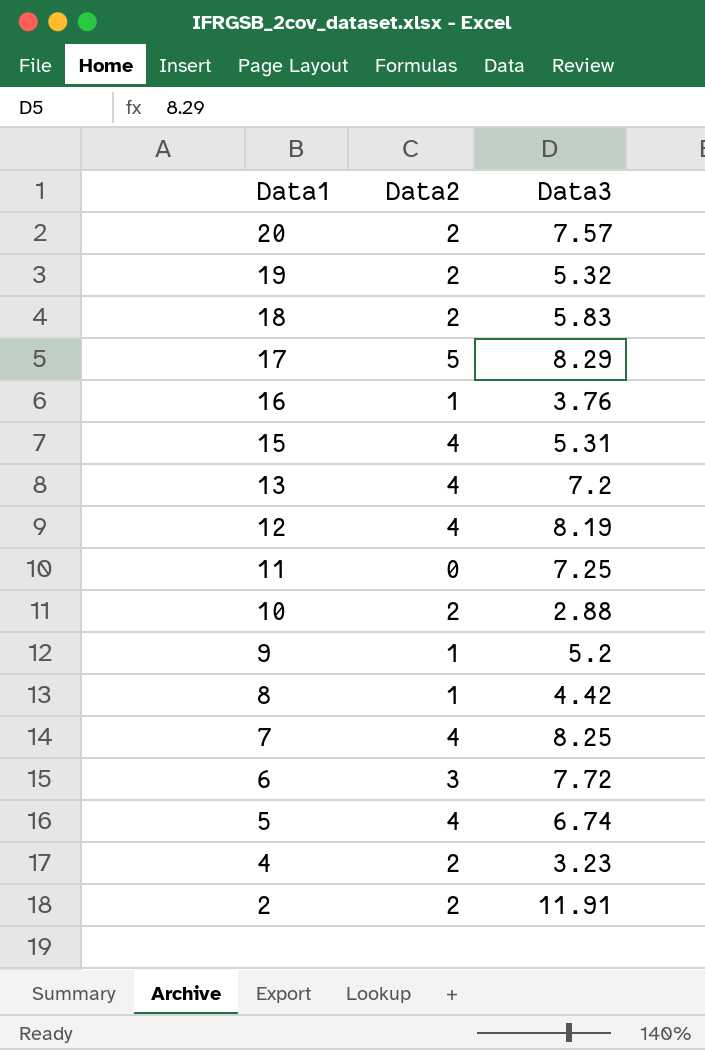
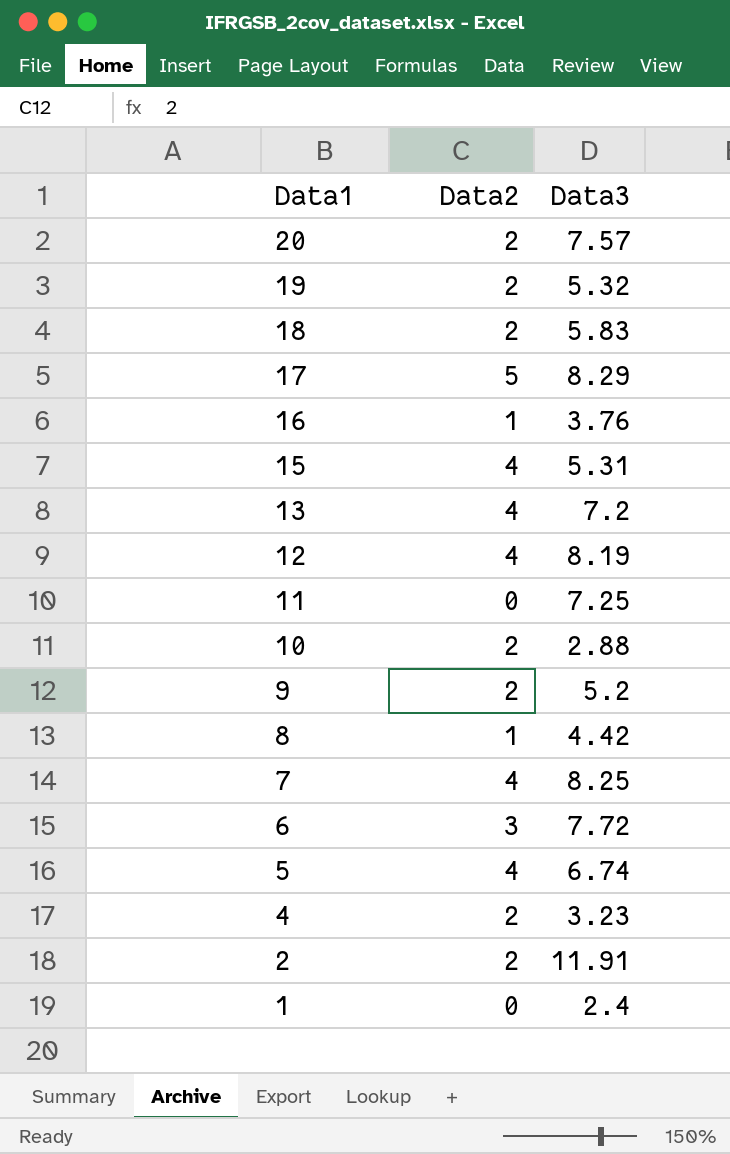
9 | Data2: 1 -> 2
row 1: none -> 0 | 2.4

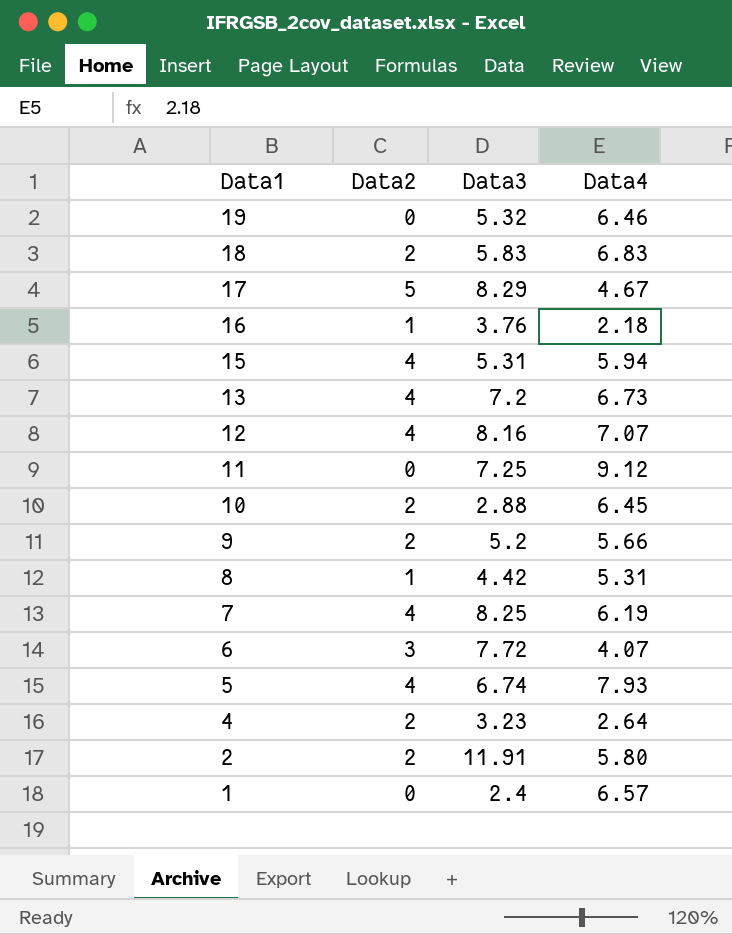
column Data4 | position: none -> 4
row 20: 2 | 7.57 -> none
19 | Data2: 2 -> 0
12 | Data3: 8.19 -> 8.16

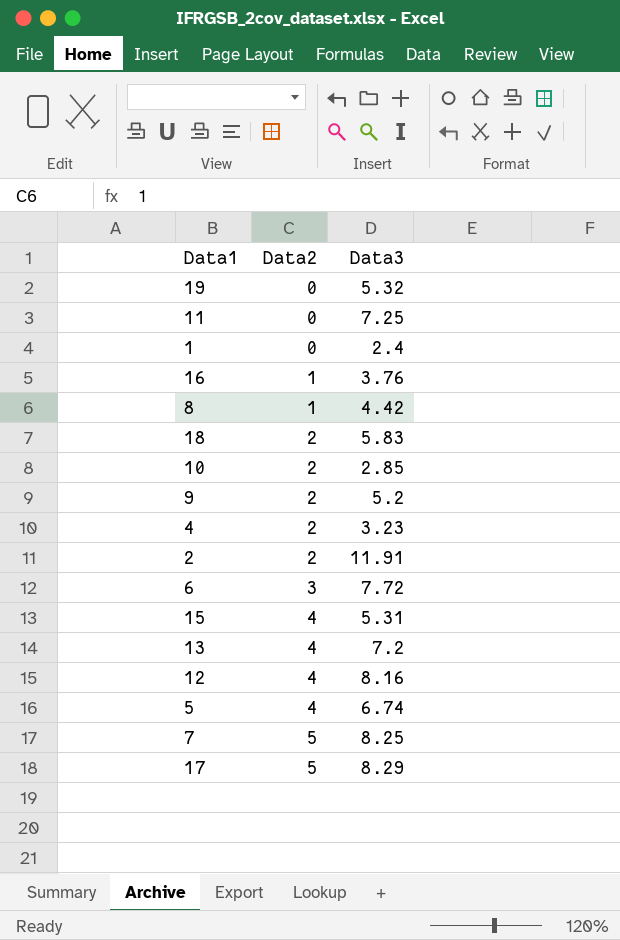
row order: Data1 descending -> Data2 ascending
column Data4 | position: 4 -> none
10 | Data3: 2.88 -> 2.85
7 | Data2: 4 -> 5

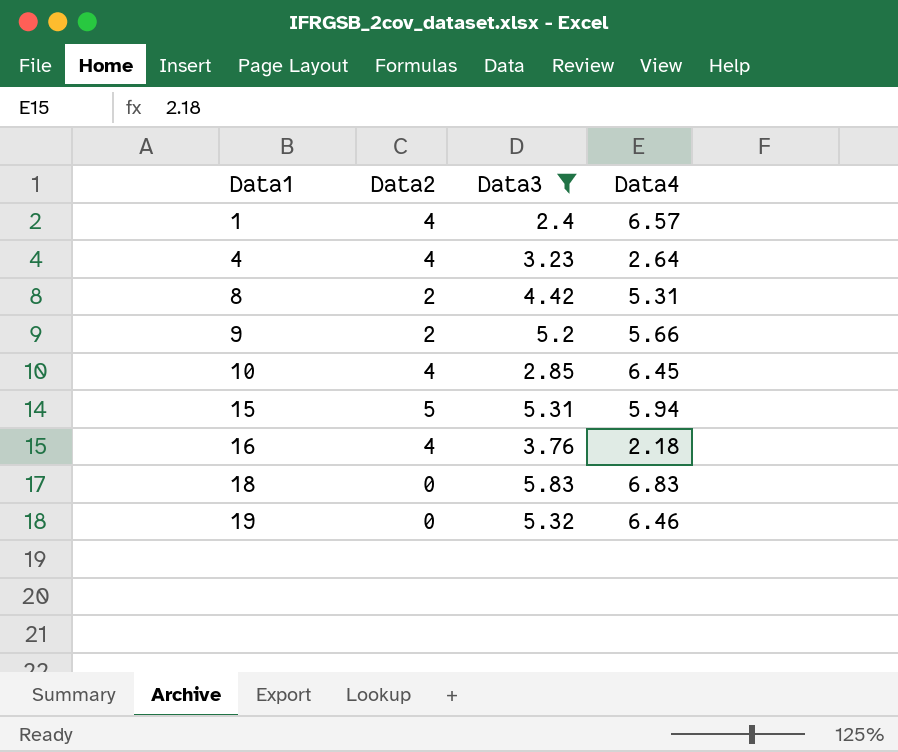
filter: none -> Data3 <= 5.83
row order: Data2 ascending -> Data1 ascending
column Data4 | position: none -> 4
1 | Data2: 0 -> 4
4 | Data2: 2 -> 4
8 | Data2: 1 -> 2
10 | Data2: 2 -> 4
15 | Data2: 4 -> 5
16 | Data2: 1 -> 4
18 | Data2: 2 -> 0

